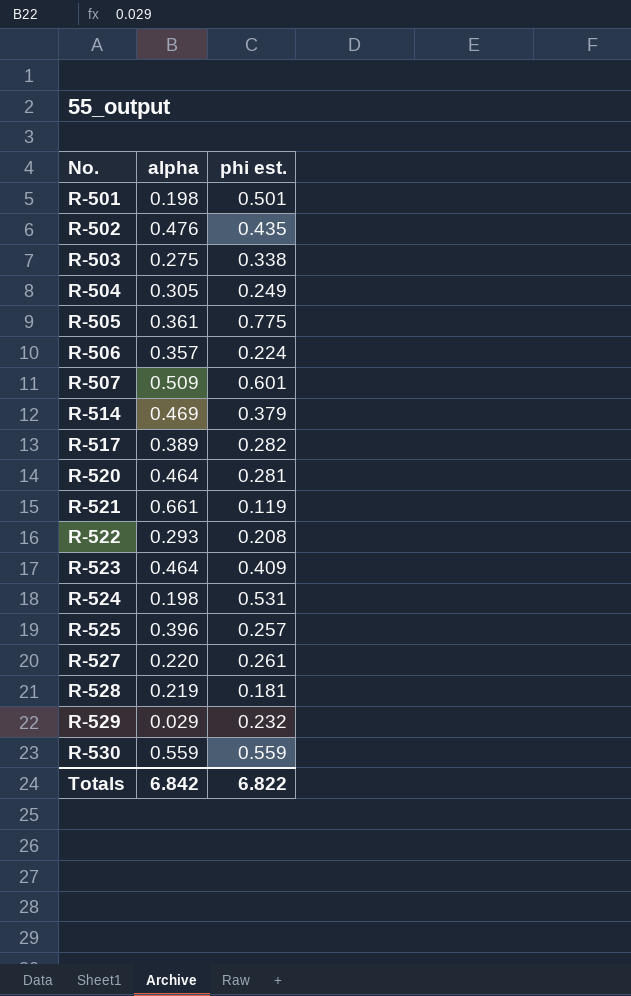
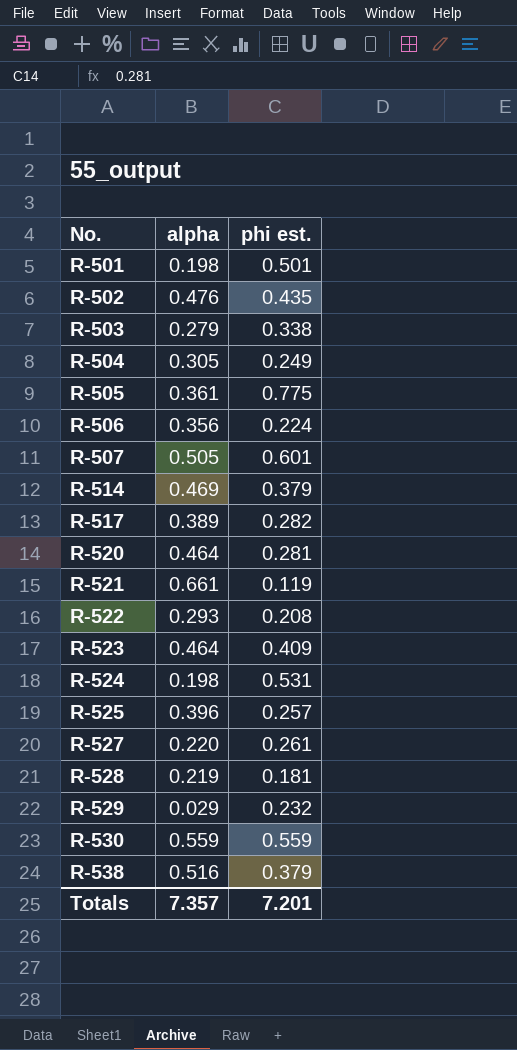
R-503 | alpha: 0.275 -> 0.279
R-506 | alpha: 0.357 -> 0.356
R-507 | alpha: 0.509 -> 0.505
row R-538: none -> 0.516 | 0.379
Totals | alpha: 6.842 -> 7.357
Totals | phi est.: 6.822 -> 7.201

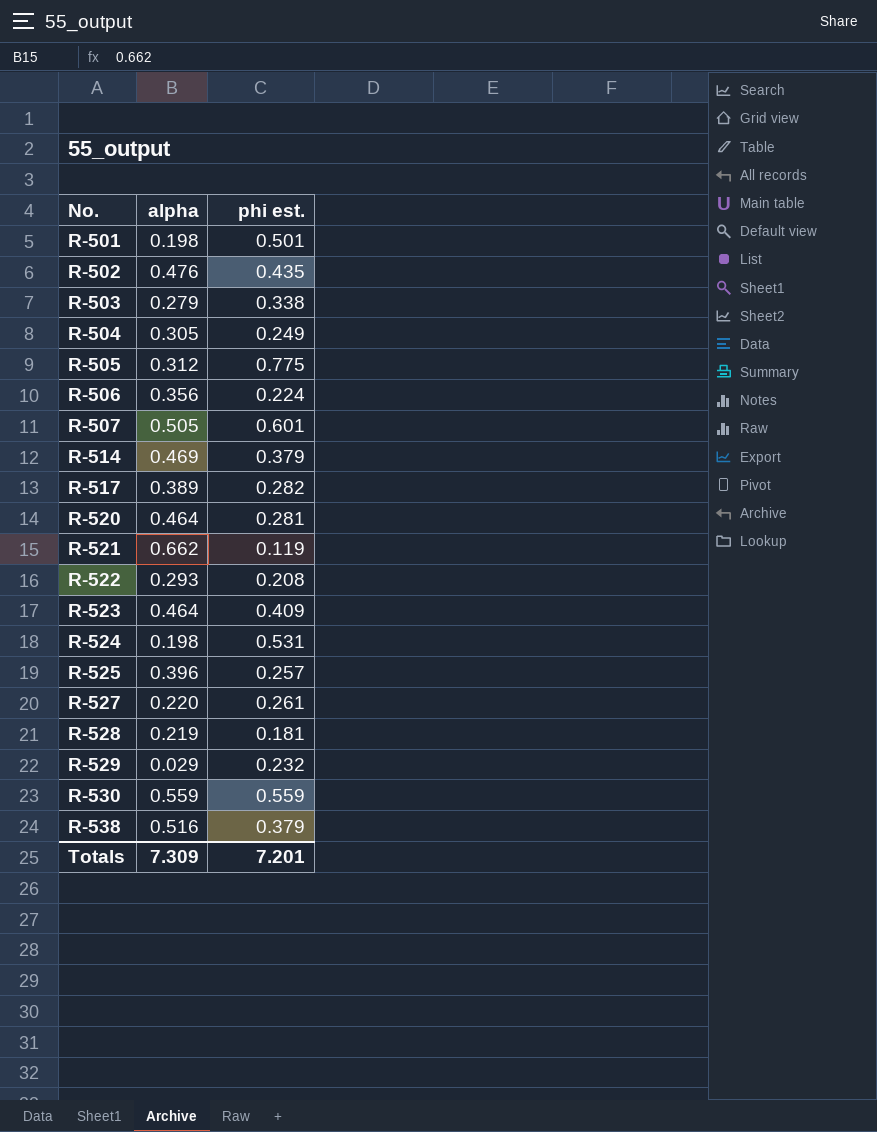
R-505 | alpha: 0.361 -> 0.312
R-521 | alpha: 0.661 -> 0.662
Totals | alpha: 7.357 -> 7.309

